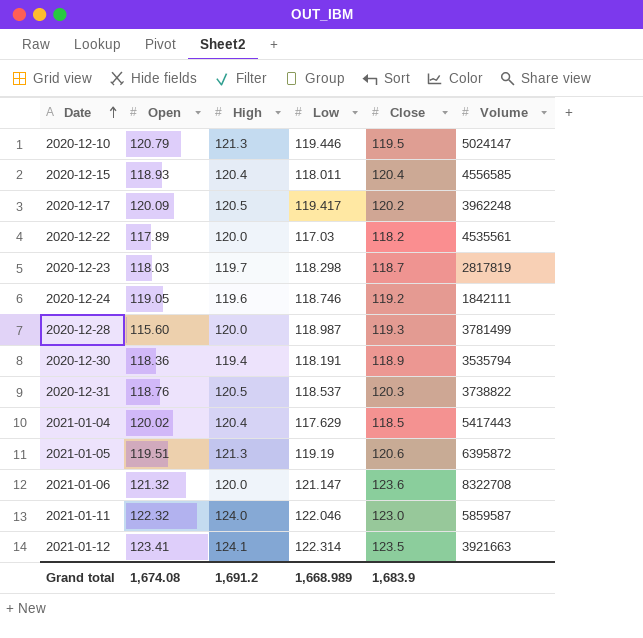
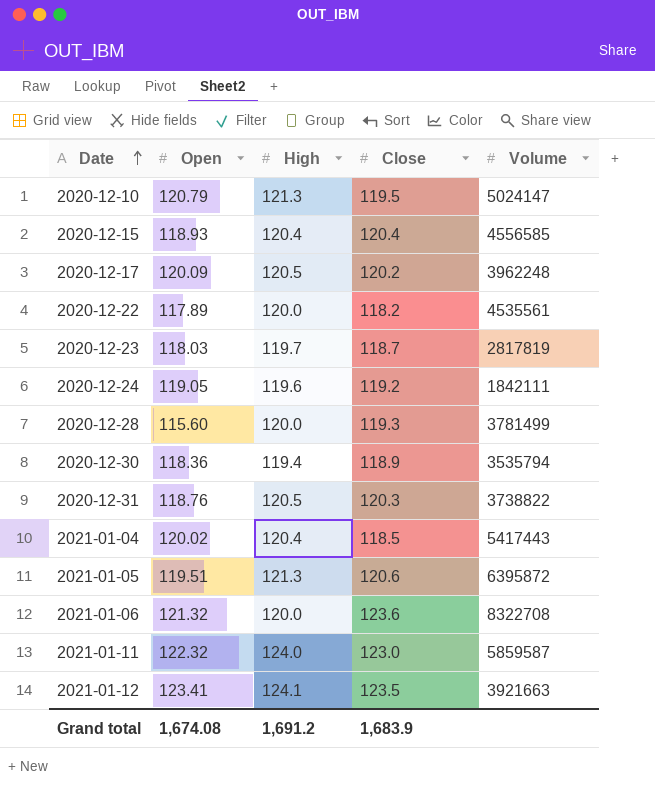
column Low | position: 4 -> none

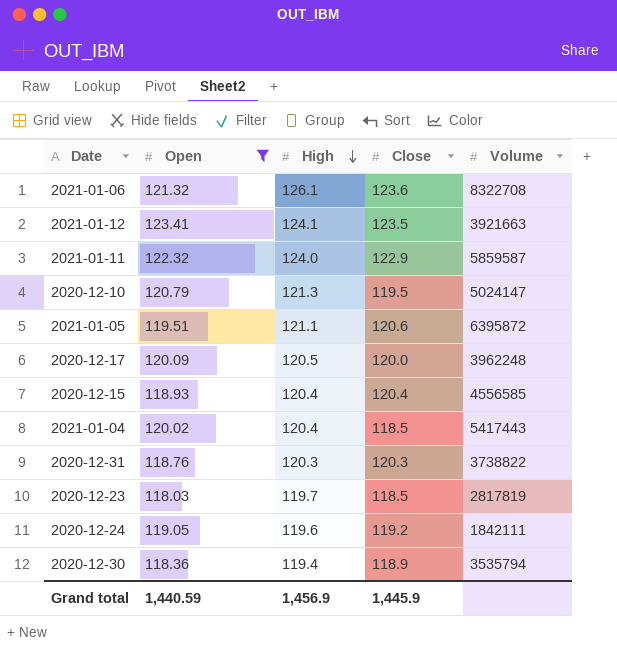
filter: none -> Open >= 118.03
row order: Date ascending -> High descending
2021-01-06 | High: 120.0 -> 126.1
2021-01-11 | Close: 123.0 -> 122.9
2021-01-05 | High: 121.3 -> 121.1
2020-12-17 | Close: 120.2 -> 120.0
2020-12-31 | High: 120.5 -> 120.3
2020-12-23 | Close: 118.7 -> 118.5
Grand total | Open: 1,674.08 -> 1,440.59
Grand total | High: 1,691.2 -> 1,456.9
Grand total | Close: 1,683.9 -> 1,445.9

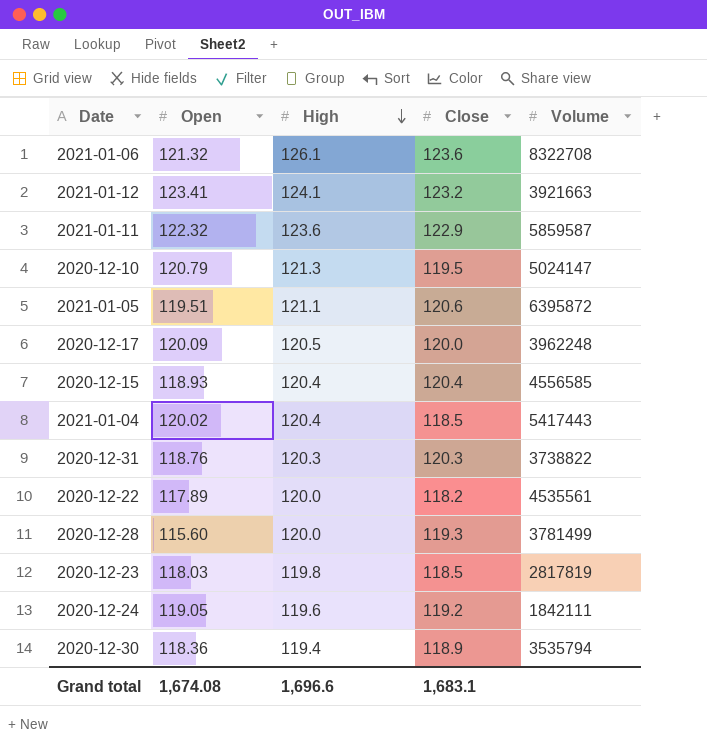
filter: Open >= 118.03 -> none
2021-01-12 | Close: 123.5 -> 123.2
2021-01-11 | High: 124.0 -> 123.6
2020-12-23 | High: 119.7 -> 119.8
Grand total | Open: 1,440.59 -> 1,674.08
Grand total | High: 1,456.9 -> 1,696.6
Grand total | Close: 1,445.9 -> 1,683.1

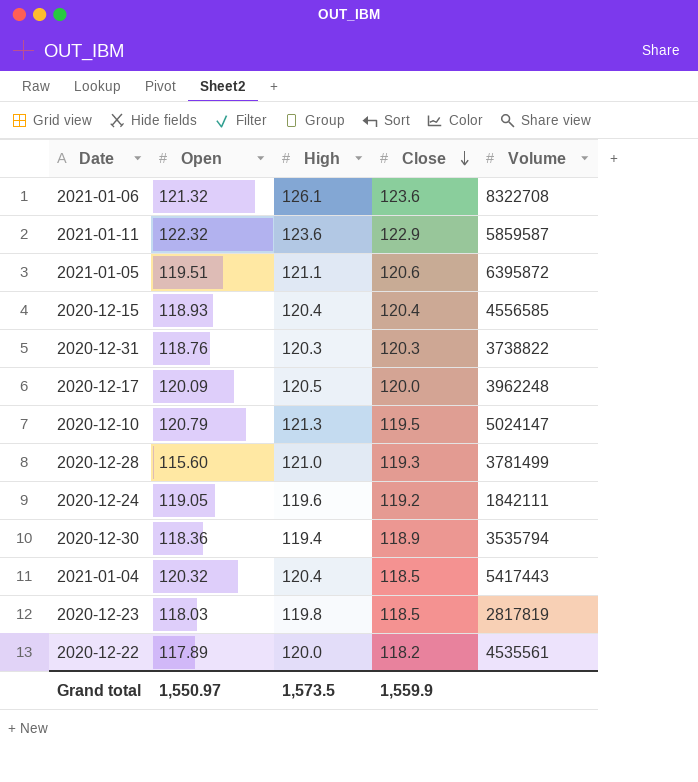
row order: High descending -> Close descending
row 2021-01-12: 123.41 | 124.1 | 123.2 | 3921663 -> none
2020-12-28 | High: 120.0 -> 121.0
2021-01-04 | Open: 120.02 -> 120.32
Grand total | Open: 1,674.08 -> 1,550.97
Grand total | High: 1,696.6 -> 1,573.5
Grand total | Close: 1,683.1 -> 1,559.9

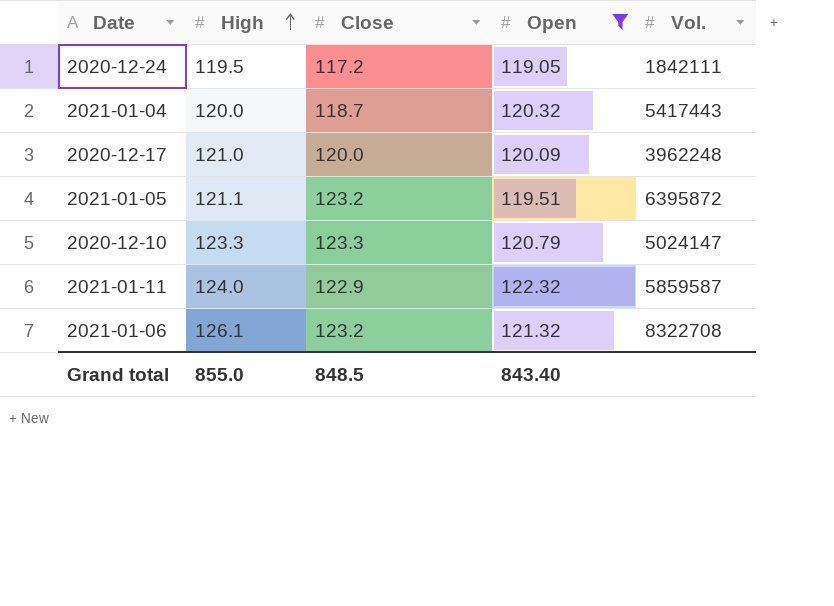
filter: none -> Open >= 119.05
row order: Close descending -> High ascending
column Open | position: 2 -> 4
column name: Volume -> Vol.
2020-12-24 | High: 119.6 -> 119.5
2020-12-24 | Close: 119.2 -> 117.2
2021-01-04 | High: 120.4 -> 120.0
2021-01-04 | Close: 118.5 -> 118.7
2020-12-17 | High: 120.5 -> 121.0
2021-01-05 | Close: 120.6 -> 123.2
2020-12-10 | High: 121.3 -> 123.3
2020-12-10 | Close: 119.5 -> 123.3
2021-01-11 | High: 123.6 -> 124.0
2021-01-06 | Close: 123.6 -> 123.2
Grand total | High: 1,573.5 -> 855.0
Grand total | Close: 1,559.9 -> 848.5
Grand total | Open: 1,550.97 -> 843.40

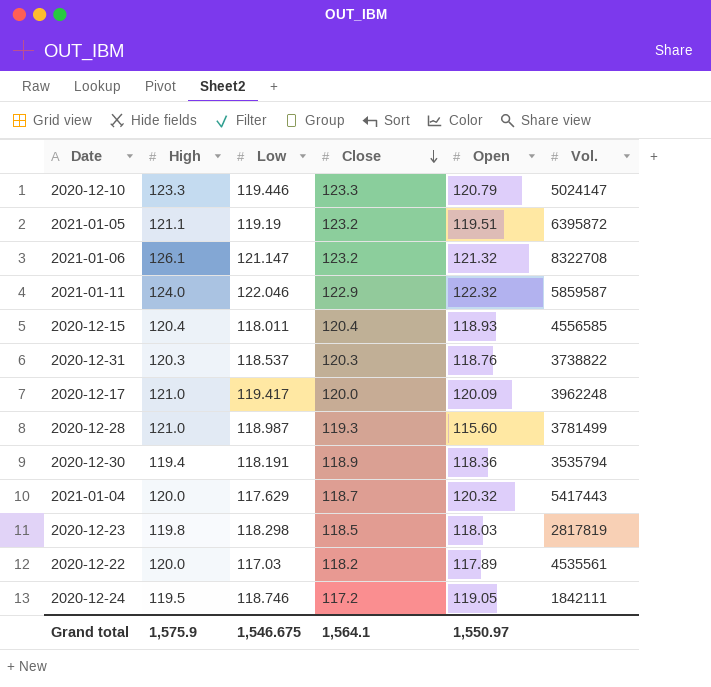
filter: Open >= 119.05 -> none
row order: High ascending -> Close descending
column Low | position: none -> 3
Grand total | High: 855.0 -> 1,575.9
Grand total | Close: 848.5 -> 1,564.1
Grand total | Open: 843.40 -> 1,550.97

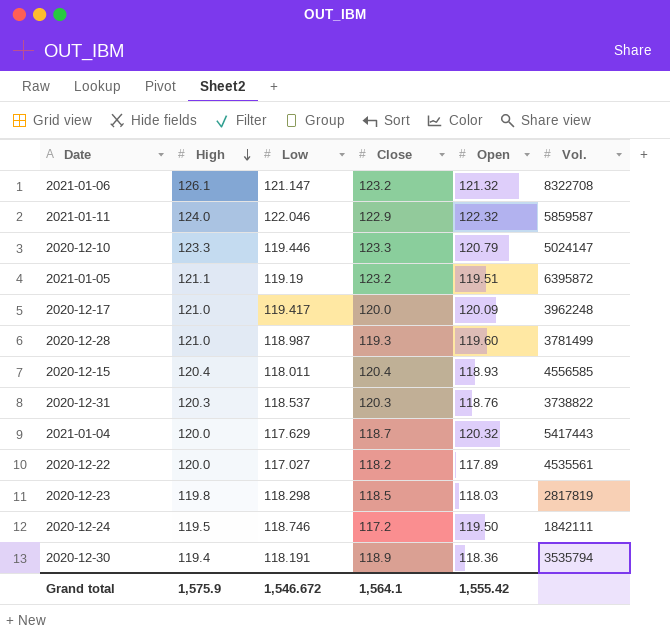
row order: Close descending -> High descending
2020-12-28 | Open: 115.60 -> 119.60
2020-12-22 | Low: 117.03 -> 117.027
2020-12-24 | Open: 119.05 -> 119.50
Grand total | Low: 1,546.675 -> 1,546.672
Grand total | Open: 1,550.97 -> 1,555.42

